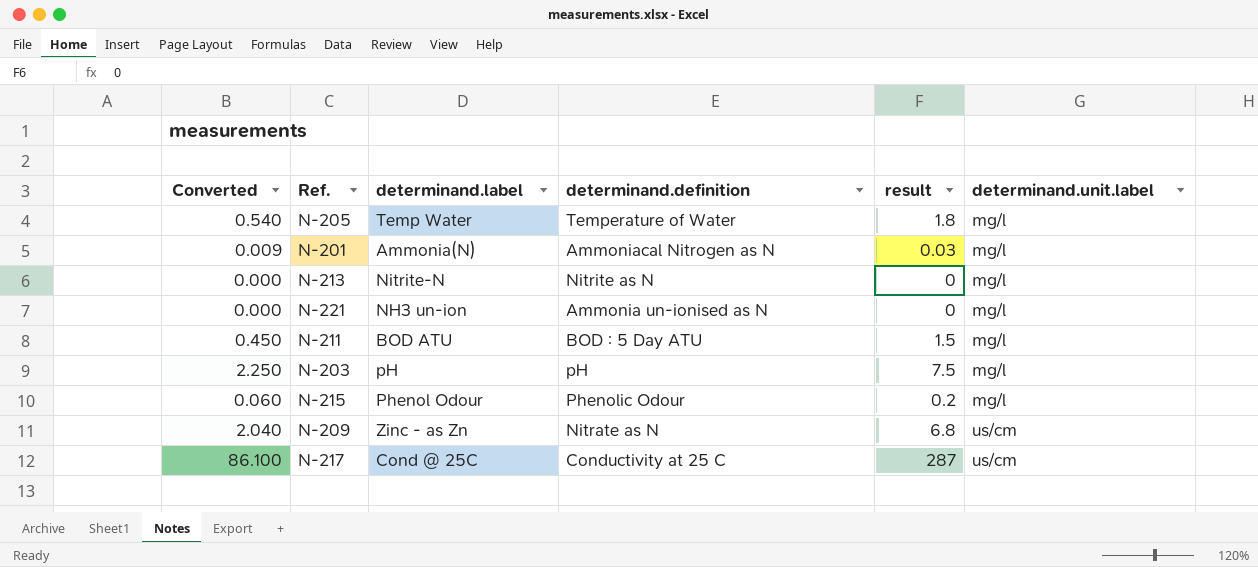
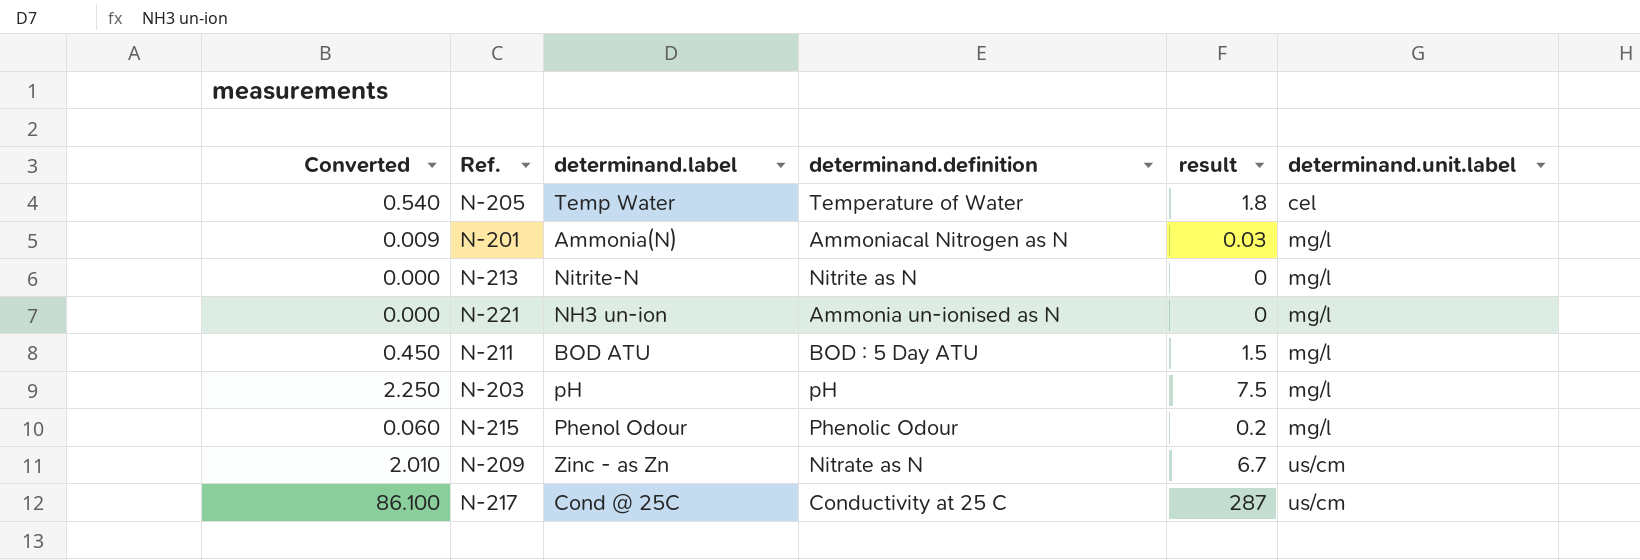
N-205 | determinand.unit.label: mg/l -> cel
N-209 | Converted: 2.040 -> 2.010
N-209 | result: 6.8 -> 6.7

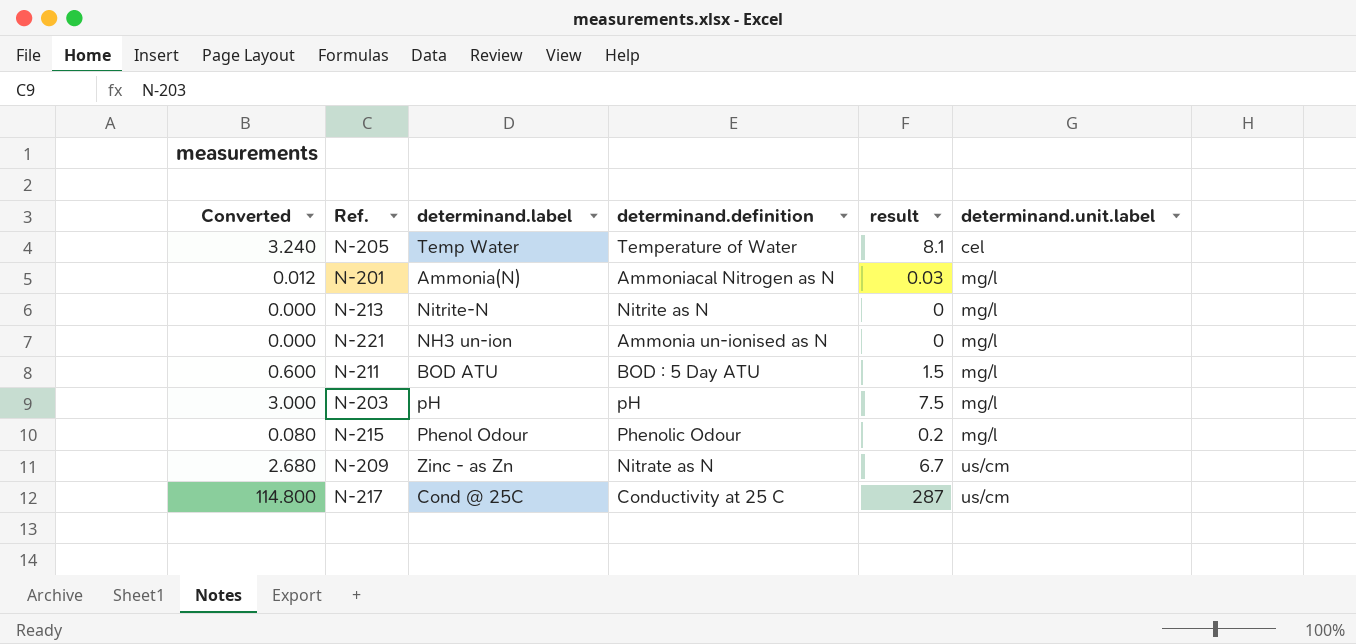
column Converted | formula: [result] * 0.3 -> [result] * 0.4
N-205 | result: 1.8 -> 8.1

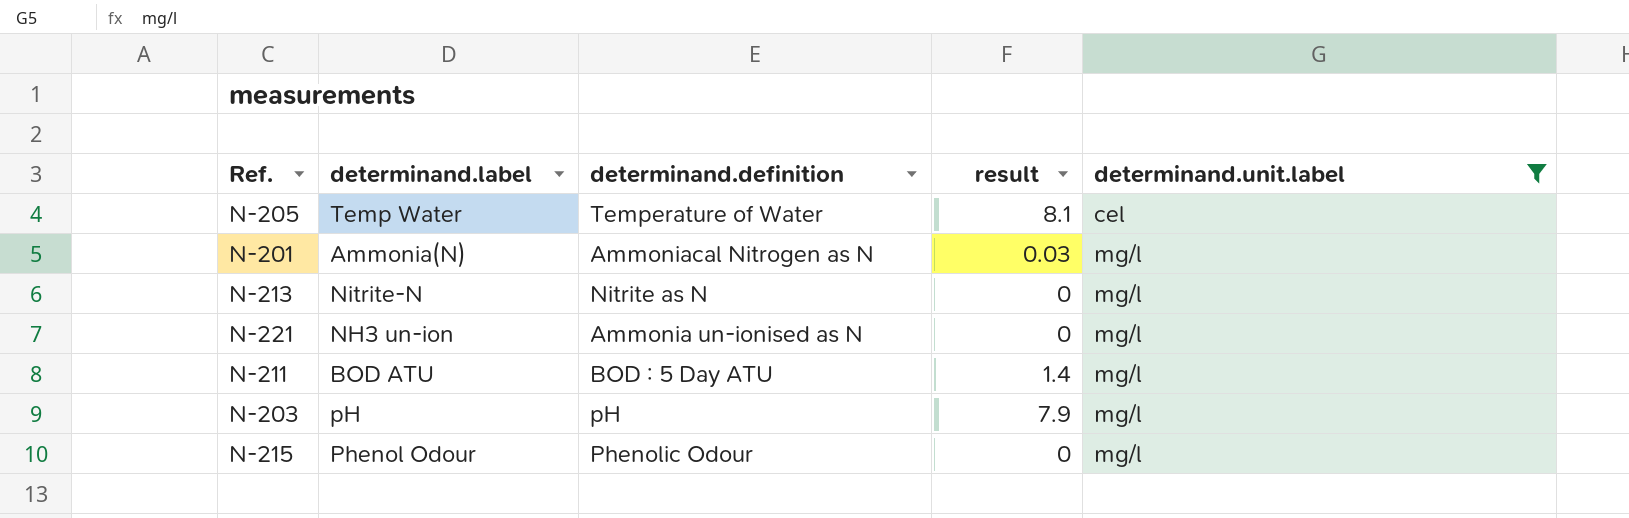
filter: none -> determinand.unit.label != us/cm
column Converted | formula: [result] * 0.4 -> none
N-211 | result: 1.5 -> 1.4
N-203 | result: 7.5 -> 7.9
N-215 | result: 0.2 -> 0

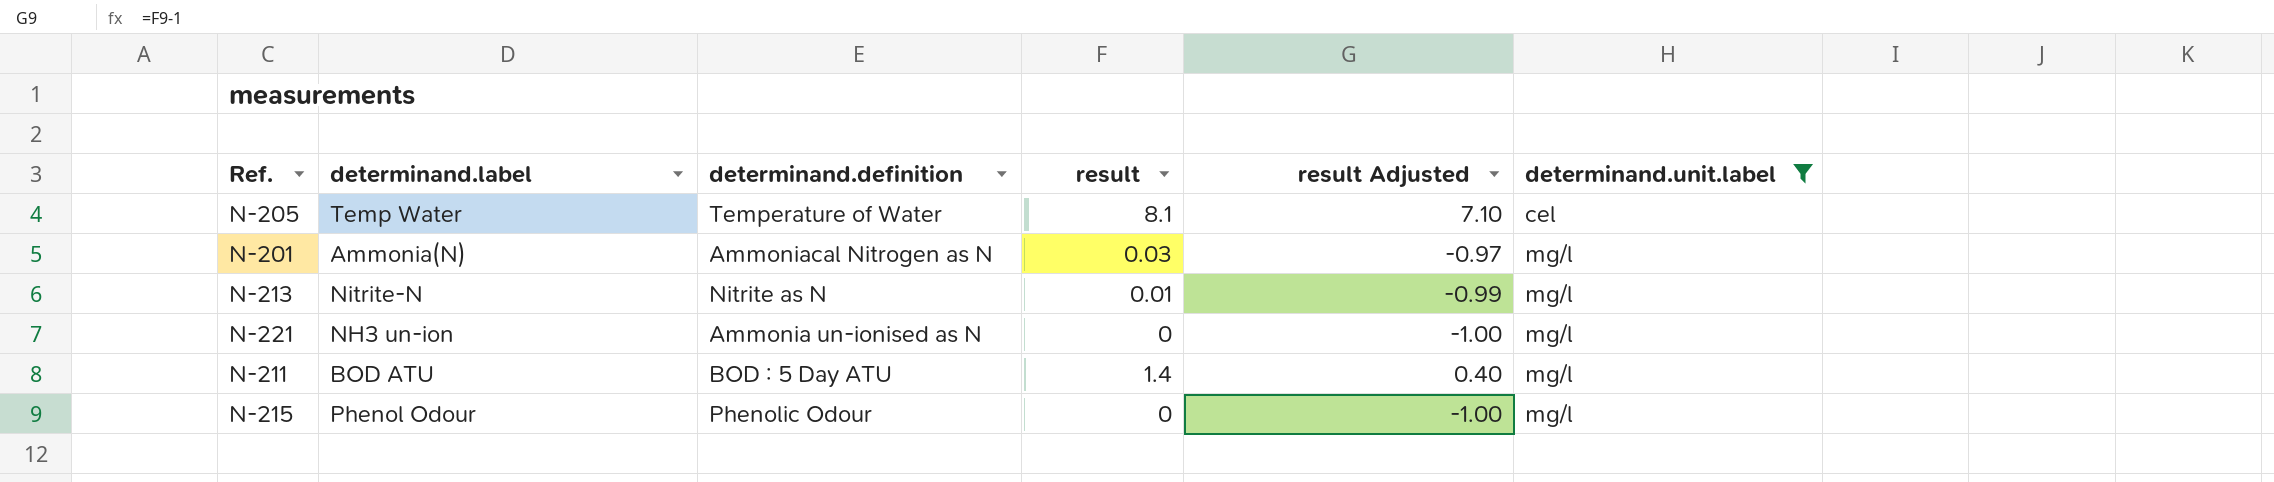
column result Adjusted | formula: none -> [result] - 1
row N-203: pH | pH | 7.9 | mg/l -> none
N-213 | result: 0 -> 0.01

